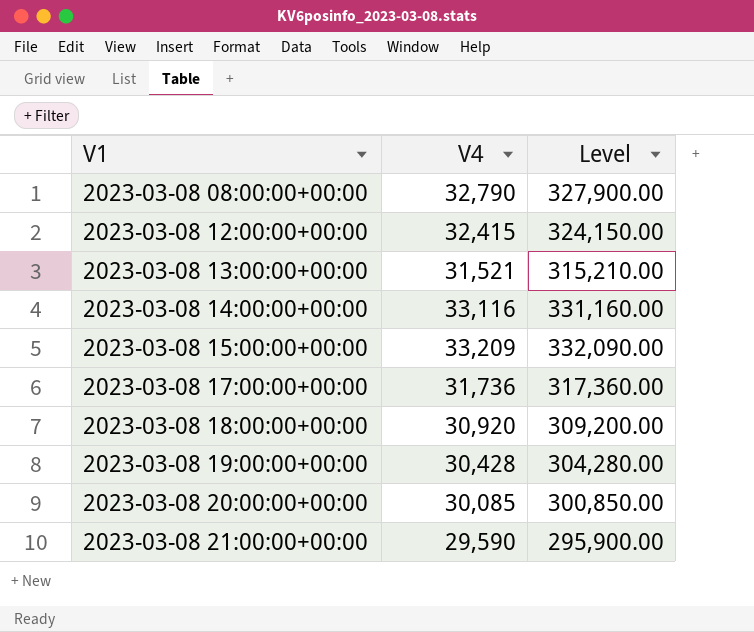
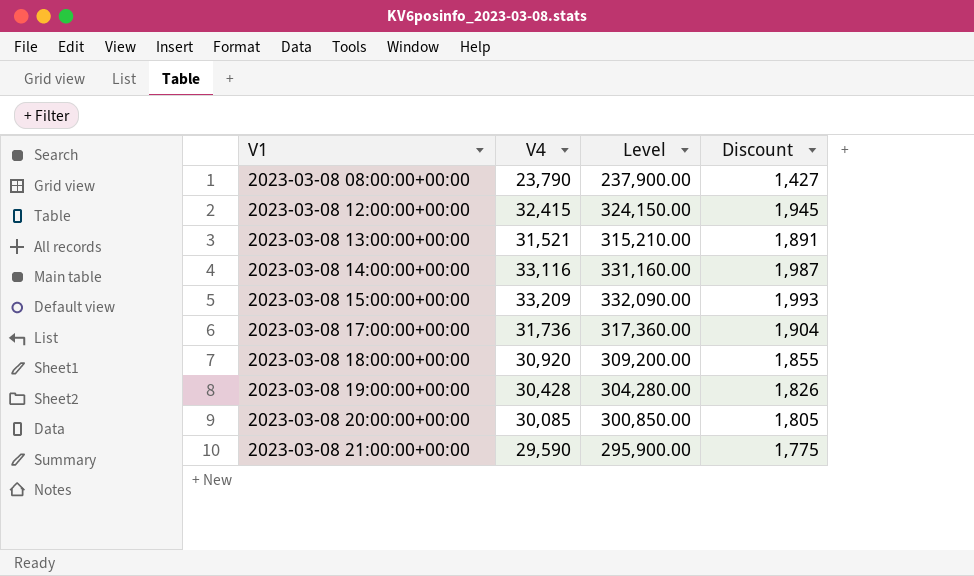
column Discount | formula: none -> [V4] * 0.06
2023-03-08 08:00:00+00:00 | V4: 32,790 -> 23,790
2023-03-08 08:00:00+00:00 | Level: 327,900.00 -> 237,900.00

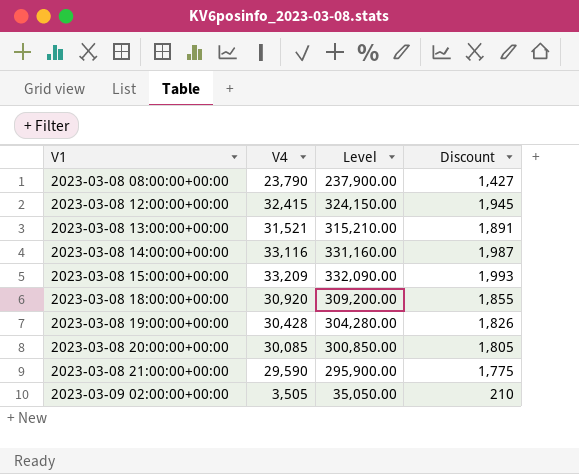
row 2023-03-08 17:00:00+00:00: 31,736 | 317,360.00 | 1,904 -> none
row 2023-03-09 02:00:00+00:00: none -> 3,505 | 35,050.00 | 210

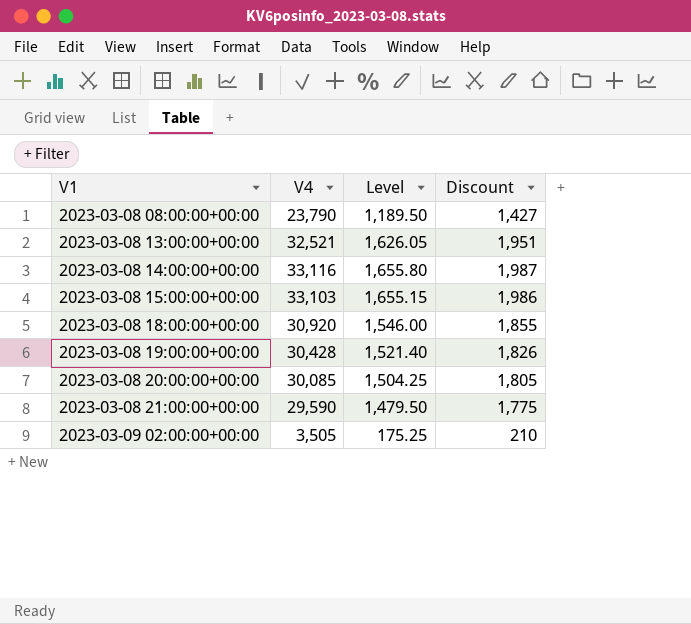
column Level | formula: [V4] * 10 -> [V4] * 0.05
row 2023-03-08 12:00:00+00:00: 32,415 | 324,150.00 | 1,945 -> none
2023-03-08 13:00:00+00:00 | V4: 31,521 -> 32,521
2023-03-08 13:00:00+00:00 | Discount: 1,891 -> 1,951
2023-03-08 15:00:00+00:00 | V4: 33,209 -> 33,103
2023-03-08 15:00:00+00:00 | Discount: 1,993 -> 1,986

